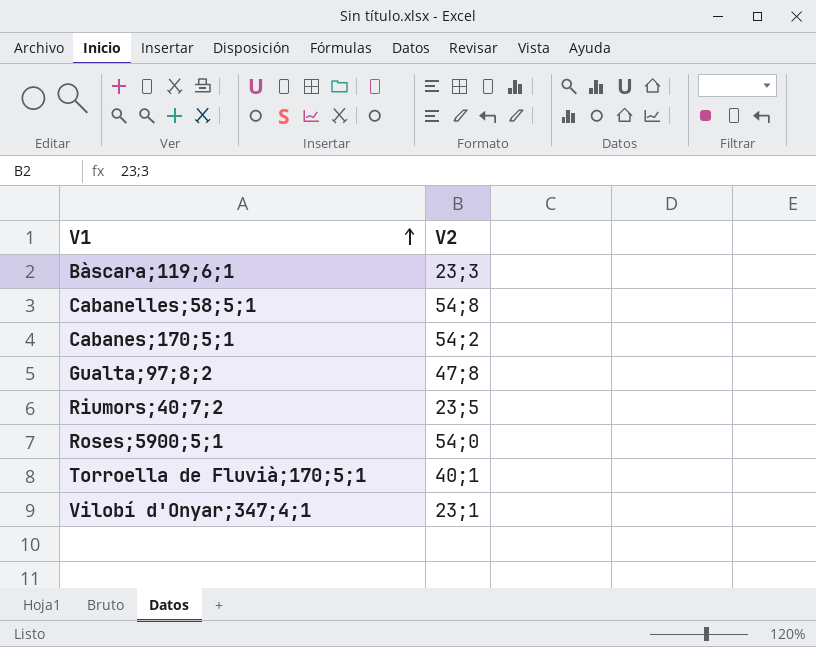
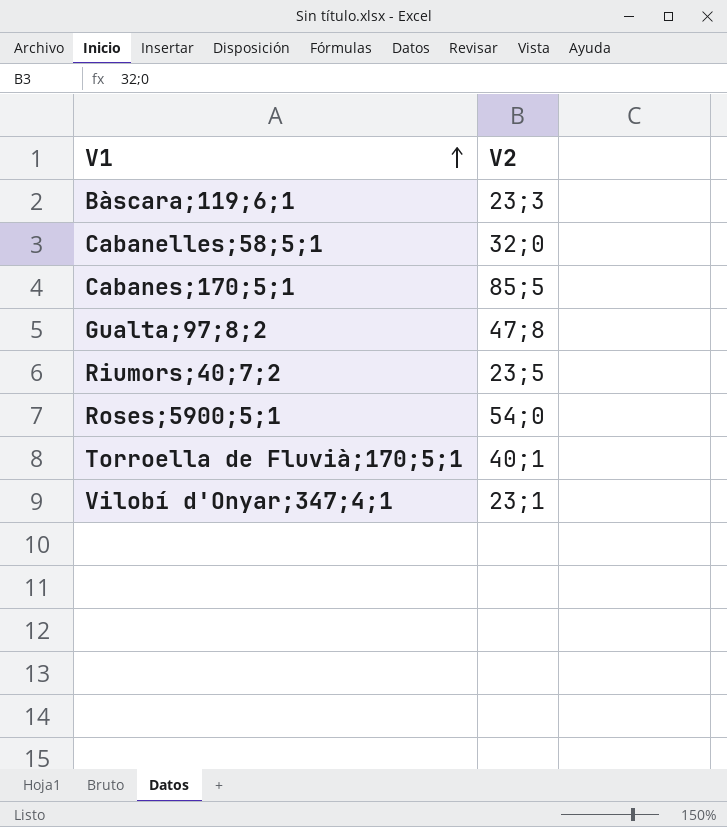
Cabanelles;58;5;1 | V2: 54;8 -> 32;0
Cabanes;170;5;1 | V2: 54;2 -> 85;5

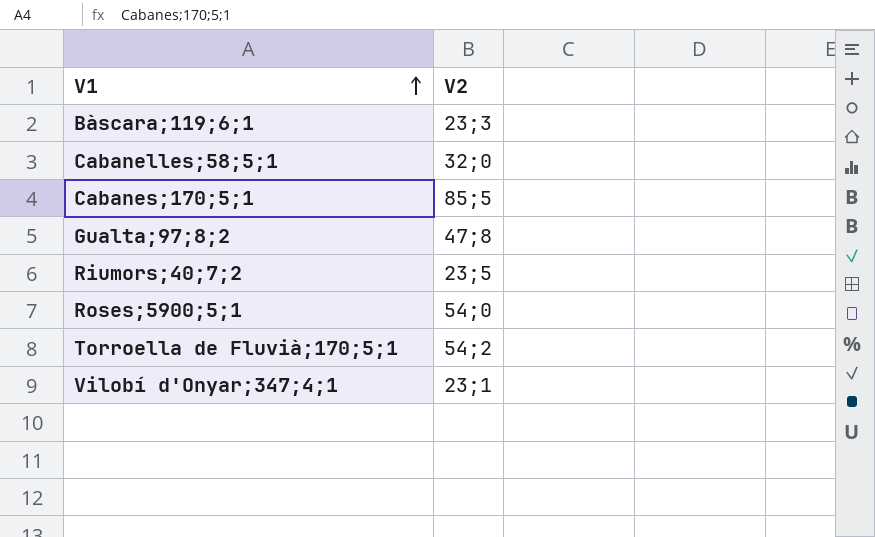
Torroella de Fluvià;170;5;1 | V2: 40;1 -> 54;2

